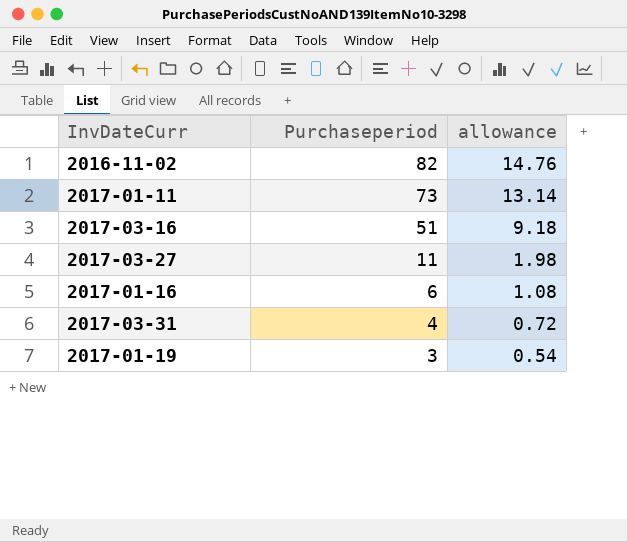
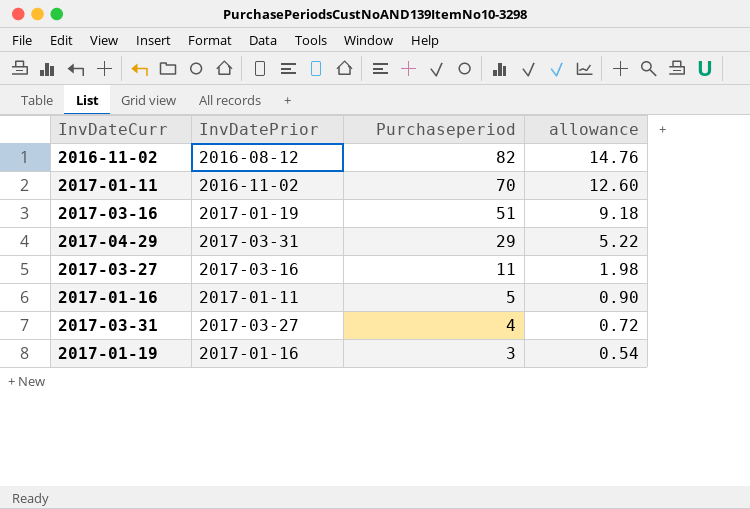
column InvDatePrior | position: none -> 2
2017-01-11 | Purchaseperiod: 73 -> 70
2017-01-11 | allowance: 13.14 -> 12.60
row 2017-04-29: none -> 2017-03-31 | 29 | 5.22
2017-01-16 | Purchaseperiod: 6 -> 5
2017-01-16 | allowance: 1.08 -> 0.90

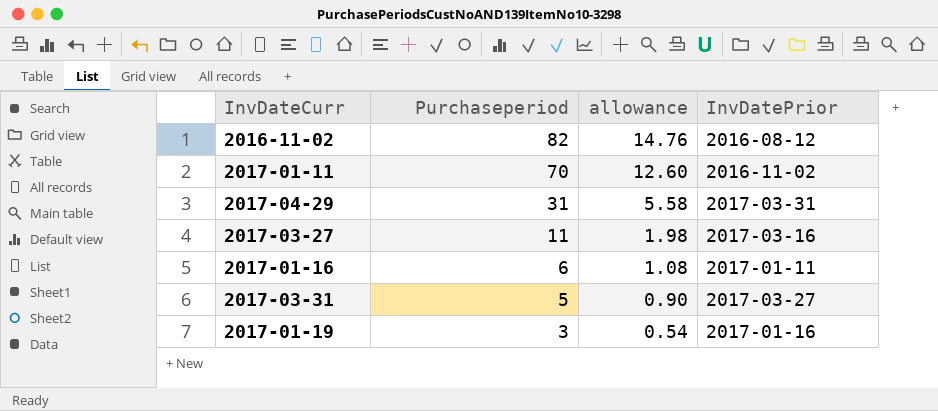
column InvDatePrior | position: 2 -> 4
row 2017-03-16: 2017-01-19 | 51 | 9.18 -> none
2017-04-29 | Purchaseperiod: 29 -> 31
2017-04-29 | allowance: 5.22 -> 5.58
2017-01-16 | Purchaseperiod: 5 -> 6
2017-01-16 | allowance: 0.90 -> 1.08
2017-03-31 | Purchaseperiod: 4 -> 5
2017-03-31 | allowance: 0.72 -> 0.90

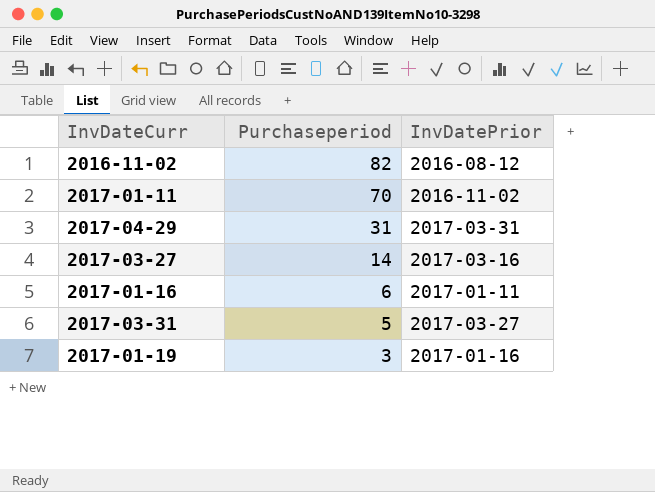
column allowance | formula: [Purchaseperiod] * 0.18 -> none
2017-03-27 | Purchaseperiod: 11 -> 14

